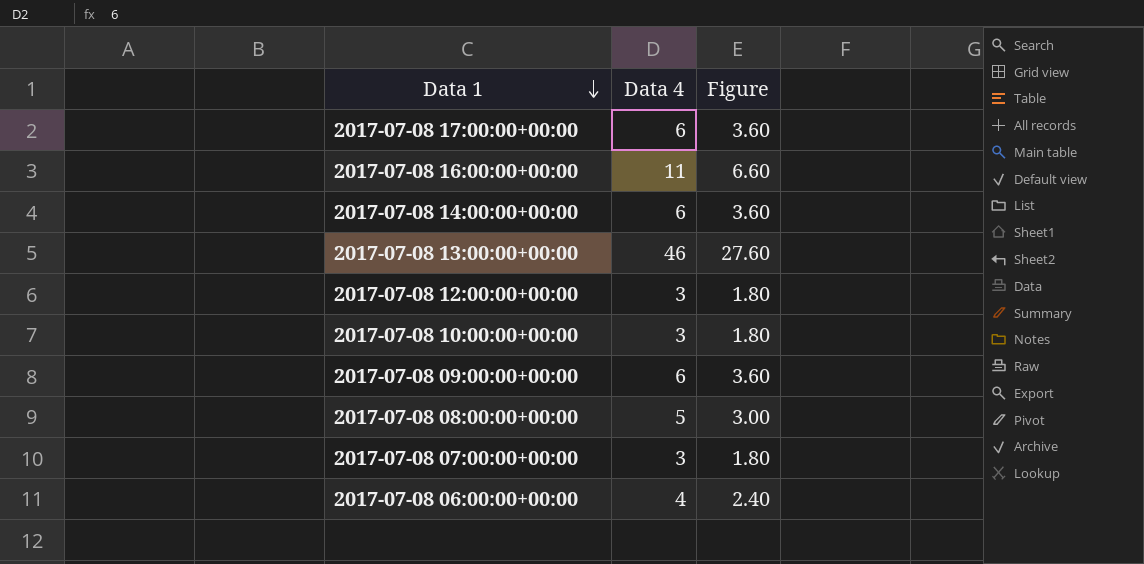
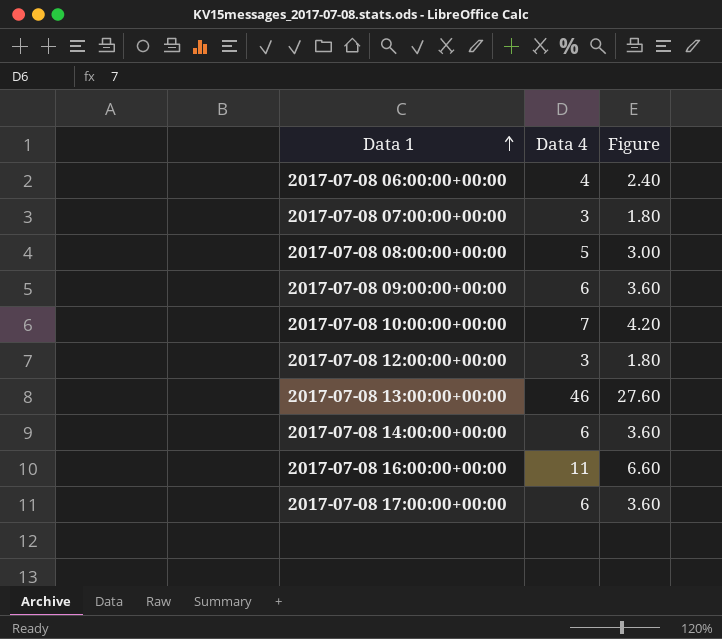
row order: Data 1 descending -> Data 1 ascending
2017-07-08 10:00:00+00:00 | Data 4: 3 -> 7
2017-07-08 10:00:00+00:00 | Figure: 1.80 -> 4.20

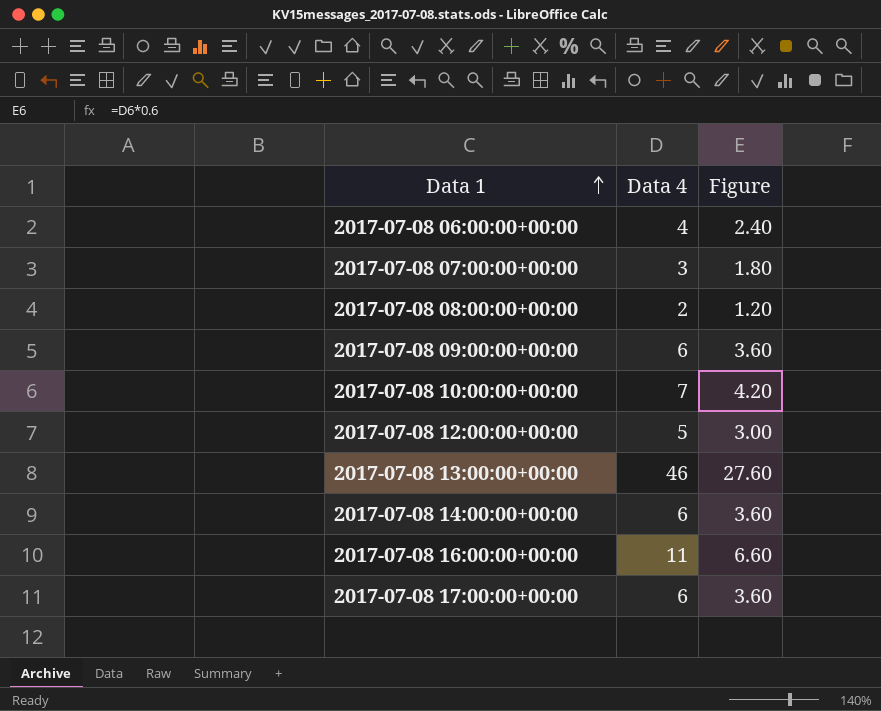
2017-07-08 08:00:00+00:00 | Data 4: 5 -> 2
2017-07-08 08:00:00+00:00 | Figure: 3.00 -> 1.20
2017-07-08 12:00:00+00:00 | Data 4: 3 -> 5
2017-07-08 12:00:00+00:00 | Figure: 1.80 -> 3.00

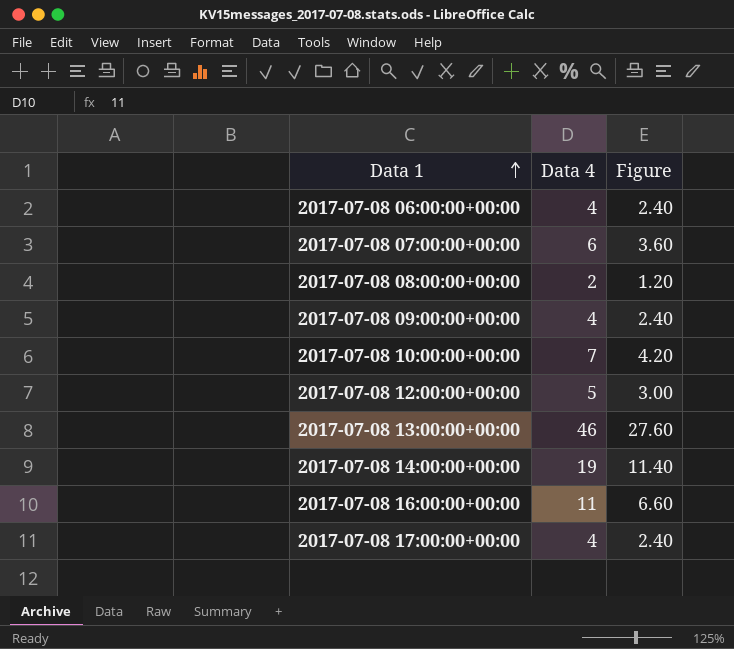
2017-07-08 07:00:00+00:00 | Data 4: 3 -> 6
2017-07-08 07:00:00+00:00 | Figure: 1.80 -> 3.60
2017-07-08 09:00:00+00:00 | Data 4: 6 -> 4
2017-07-08 09:00:00+00:00 | Figure: 3.60 -> 2.40
2017-07-08 14:00:00+00:00 | Data 4: 6 -> 19
2017-07-08 14:00:00+00:00 | Figure: 3.60 -> 11.40
2017-07-08 17:00:00+00:00 | Data 4: 6 -> 4
2017-07-08 17:00:00+00:00 | Figure: 3.60 -> 2.40

